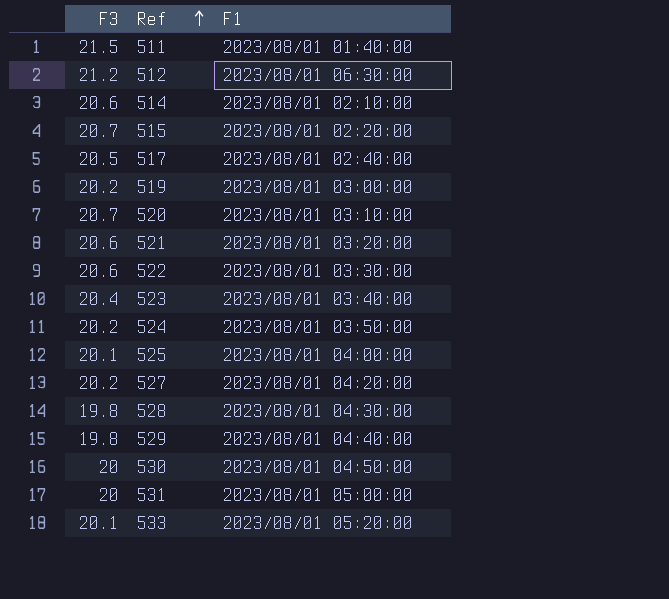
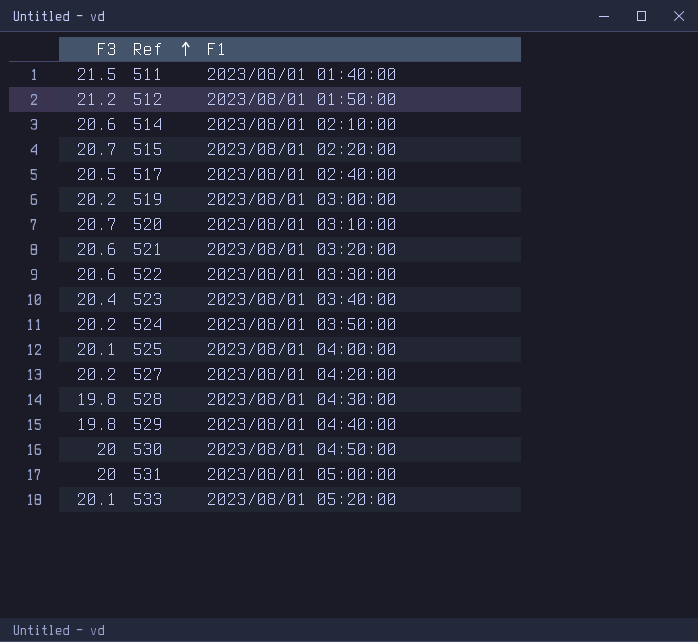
512 | F1: 2023/08/01 06:30:00 -> 2023/08/01 01:50:00

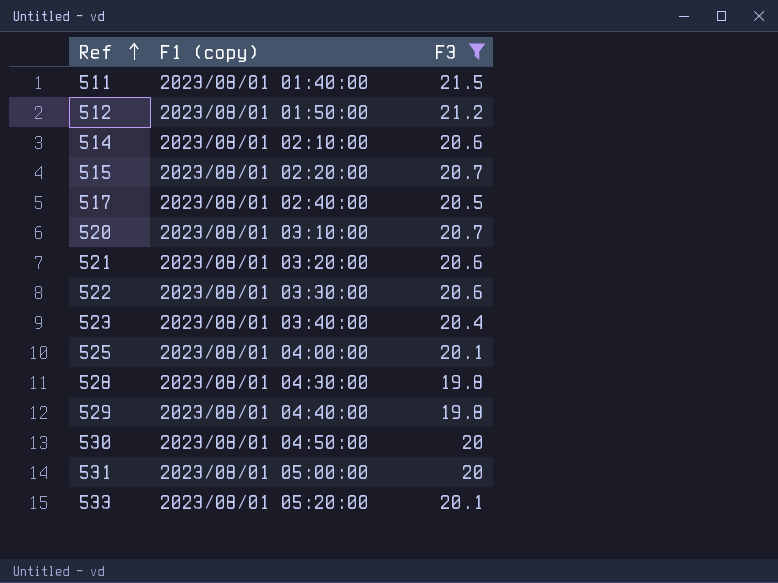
filter: none -> F3 != 20.2
column name: F1 -> F1 (copy)
column F3 | position: 1 -> 3

